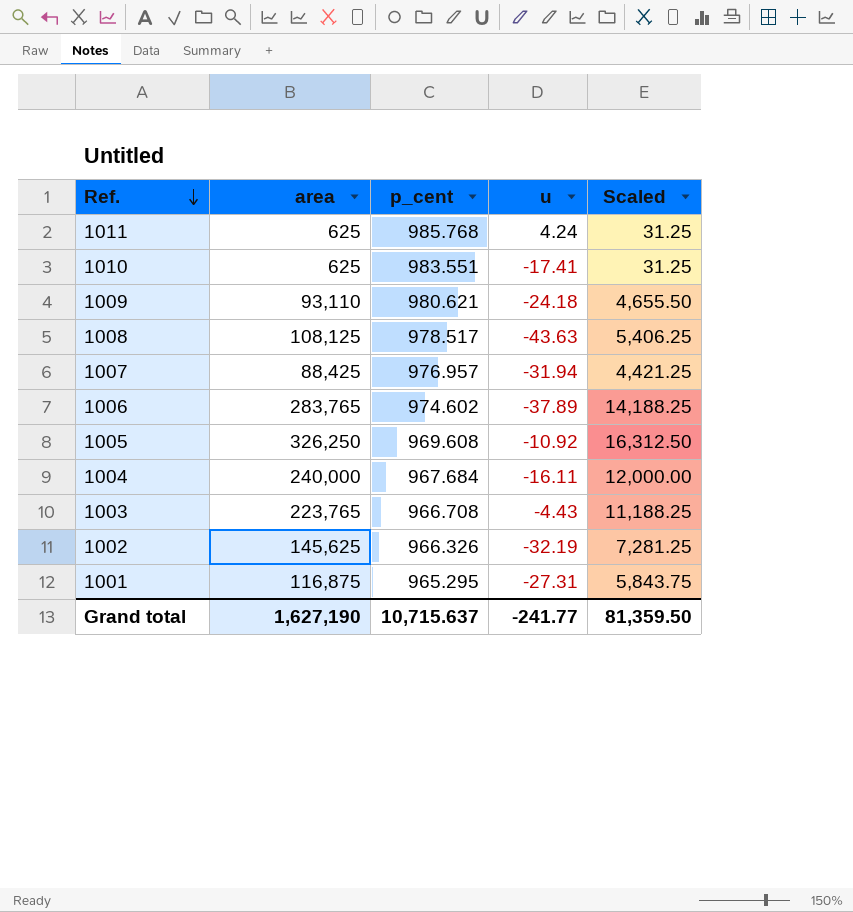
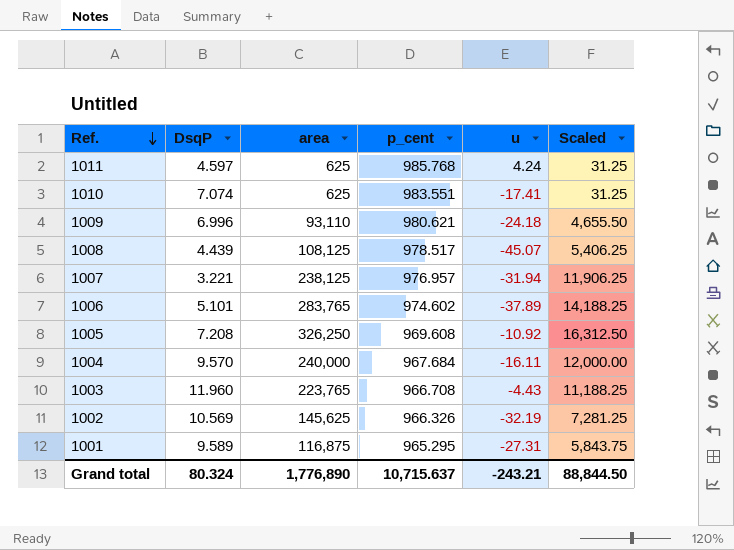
column DsqP | position: none -> 2
1008 | u: -43.63 -> -45.07
1007 | area: 88,425 -> 238,125
1007 | Scaled: 4,421.25 -> 11,906.25
Grand total | area: 1,627,190 -> 1,776,890
Grand total | u: -241.77 -> -243.21
Grand total | Scaled: 81,359.50 -> 88,844.50

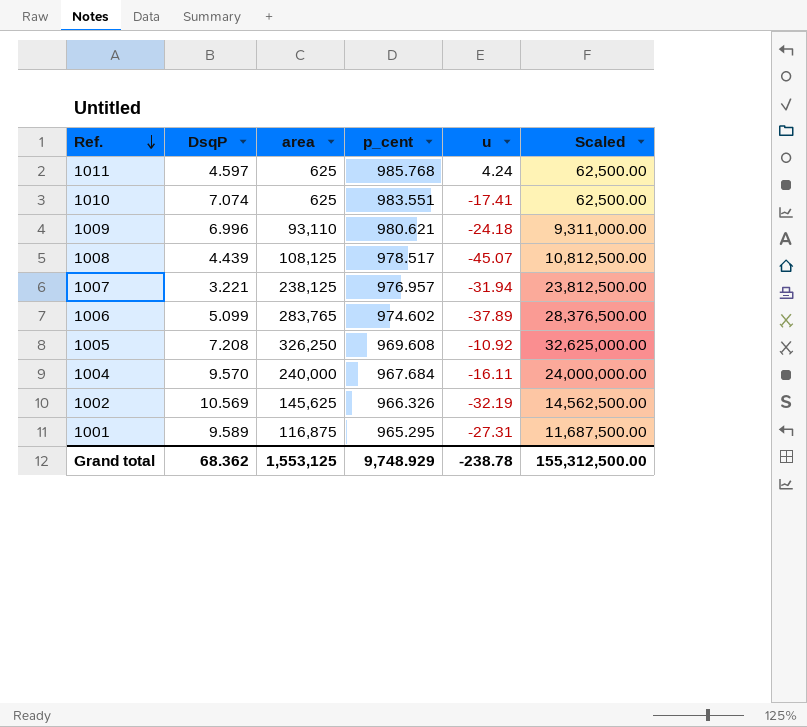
column Scaled | formula: [area] * 0.05 -> [area] * 100
row 1003: 11.960 | 223,765 | 966.708 | -4.43 | 11,188.25 -> none
1006 | DsqP: 5.101 -> 5.099
Grand total | DsqP: 80.324 -> 68.362
Grand total | area: 1,776,890 -> 1,553,125
Grand total | p_cent: 10,715.637 -> 9,748.929
Grand total | u: -243.21 -> -238.78
Grand total | Scaled: 88,844.50 -> 155,312,500.00

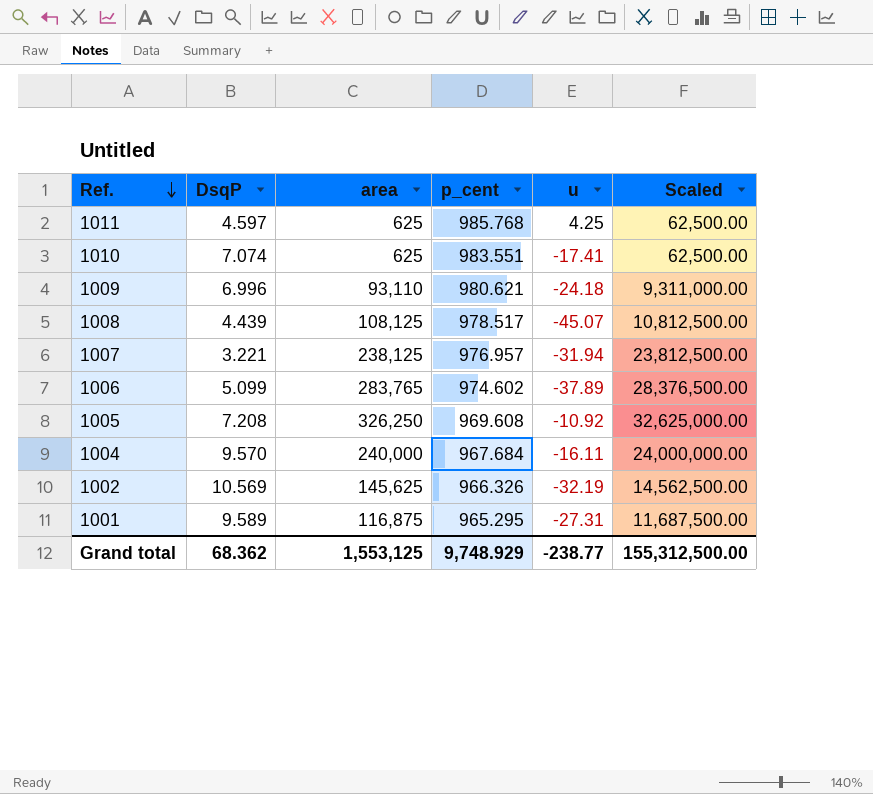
1011 | u: 4.24 -> 4.25
Grand total | u: -238.78 -> -238.77

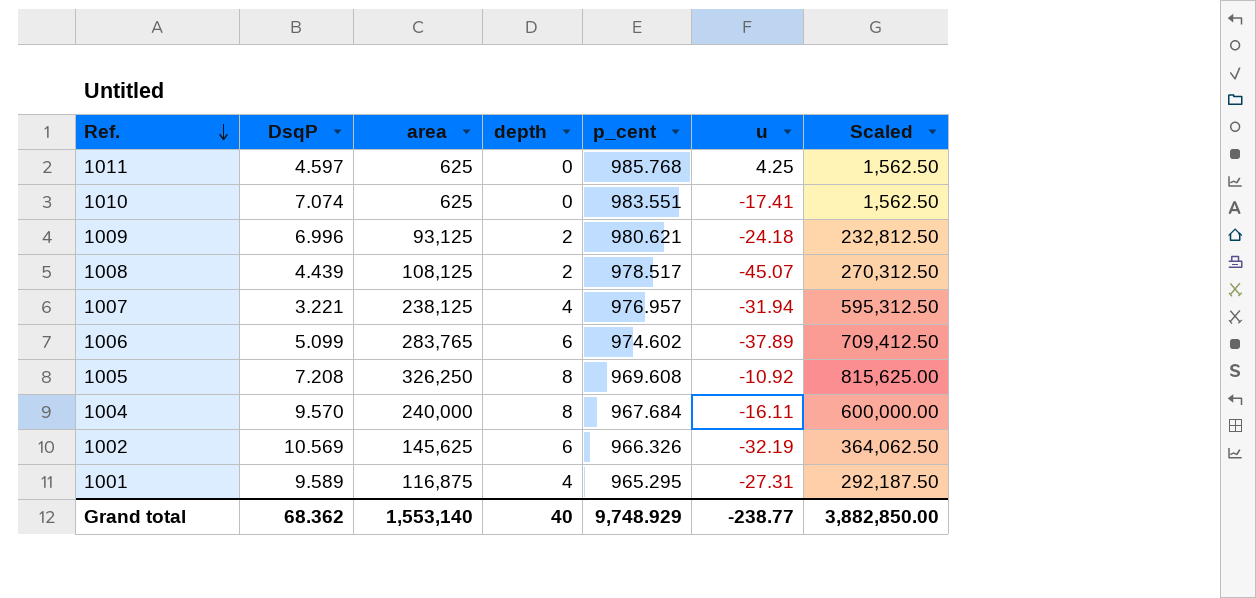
column depth | position: none -> 4
column Scaled | formula: [area] * 100 -> [area] * 2.5
1009 | area: 93,110 -> 93,125
Grand total | area: 1,553,125 -> 1,553,140
Grand total | Scaled: 155,312,500.00 -> 3,882,850.00

